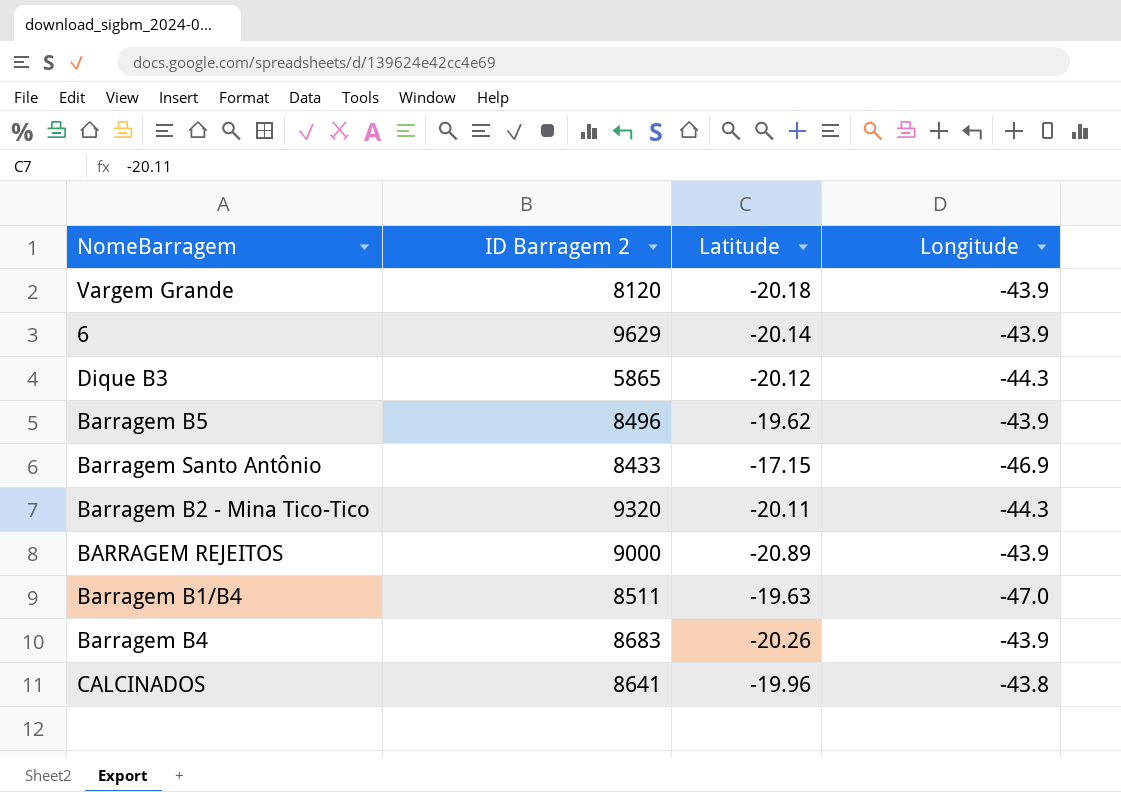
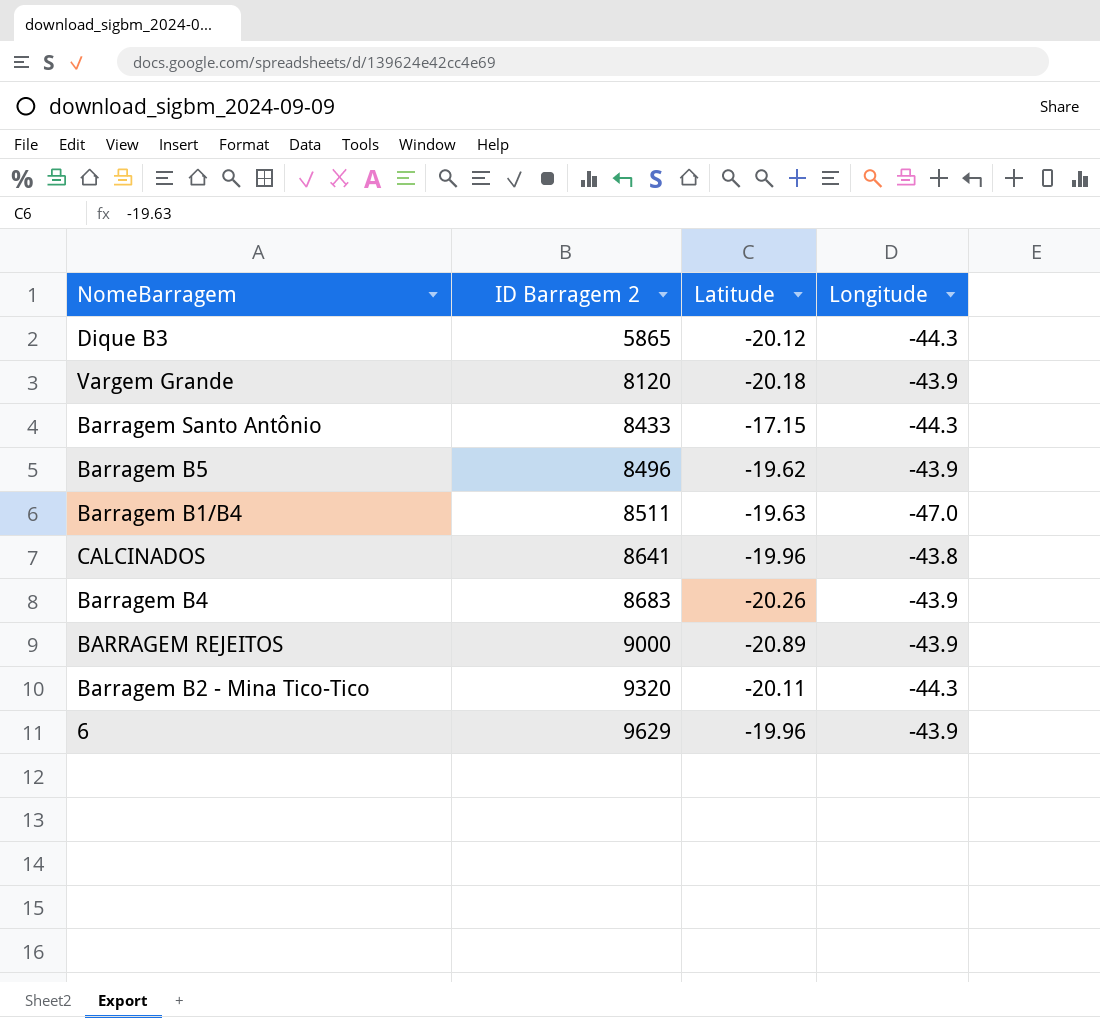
row order: none -> ID Barragem 2 ascending
Barragem Santo Antônio | Longitude: -46.9 -> -44.3
6 | Latitude: -20.14 -> -19.96

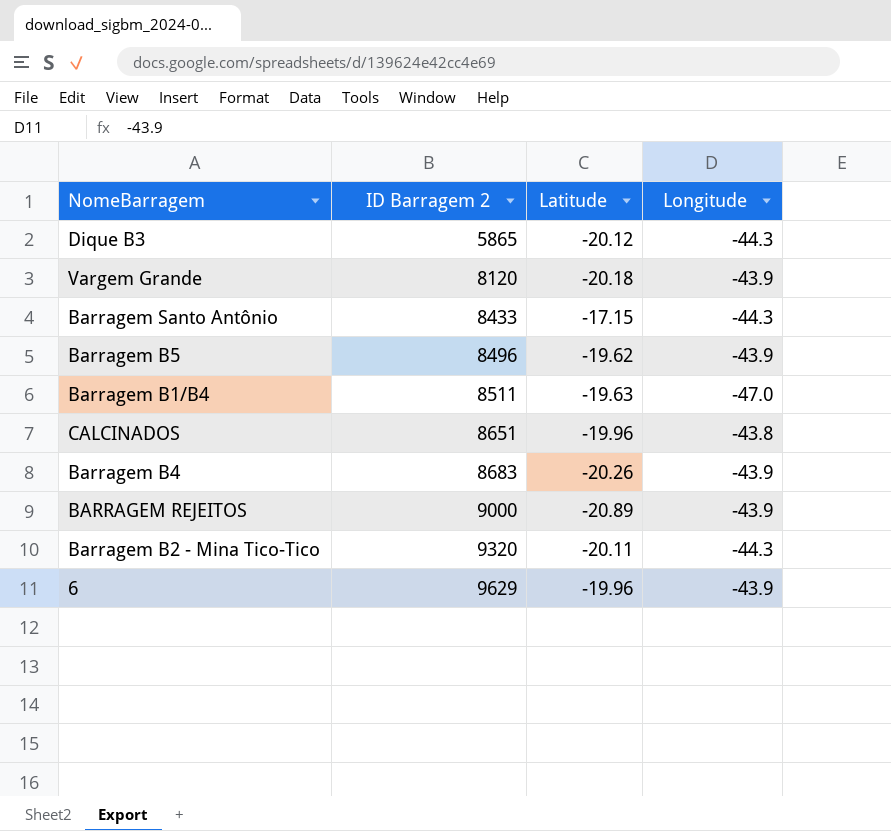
CALCINADOS | ID Barragem 2: 8641 -> 8651

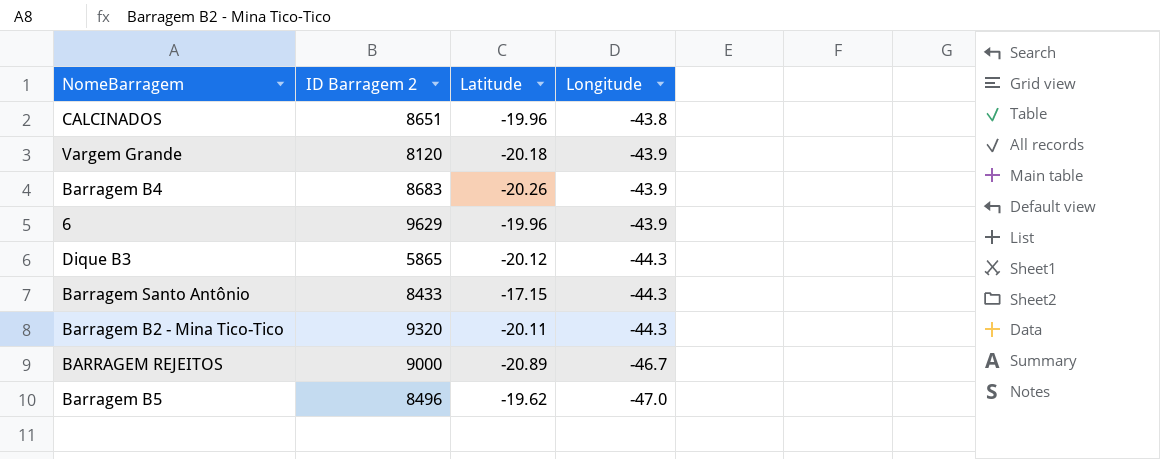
row order: ID Barragem 2 ascending -> Longitude descending
row Barragem B1/B4: 8511 | -19.63 | -47.0 -> none
BARRAGEM REJEITOS | Longitude: -43.9 -> -46.7
Barragem B5 | Longitude: -43.9 -> -47.0

